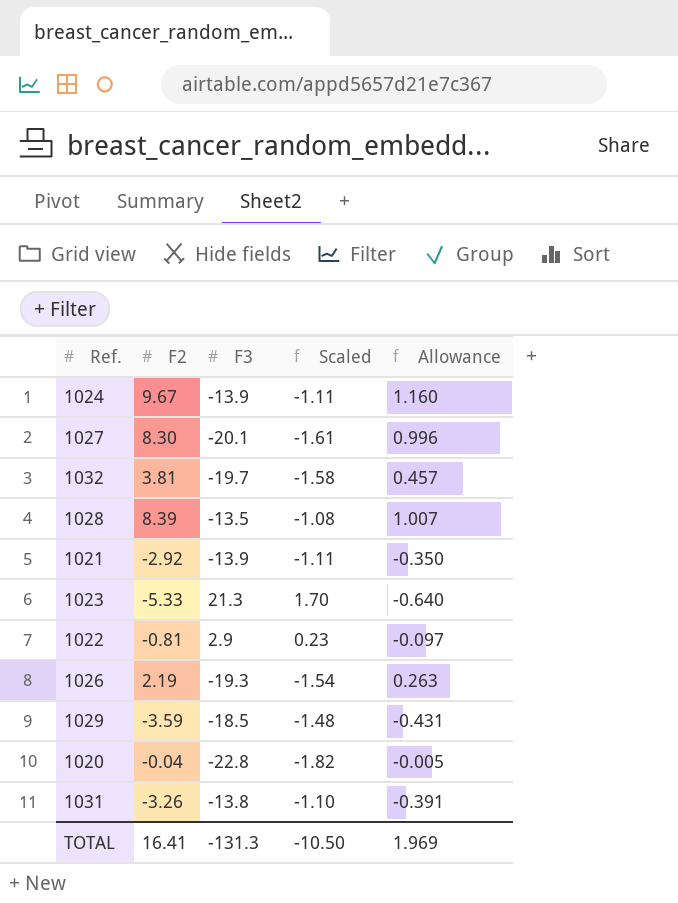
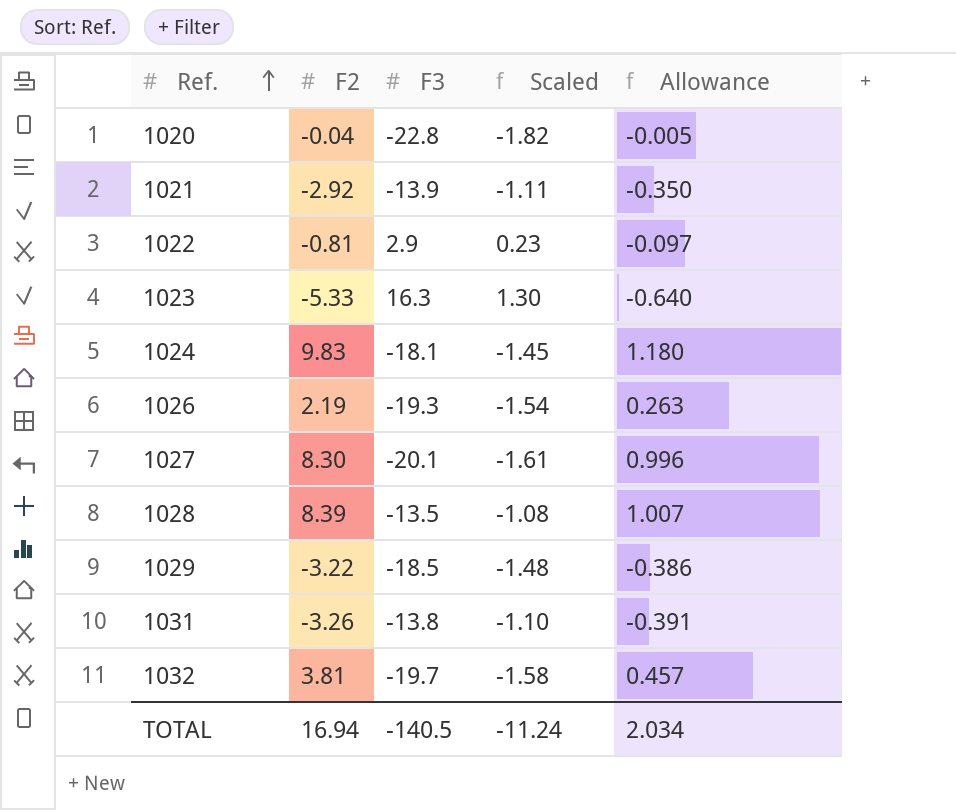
row order: none -> Ref. ascending
1023 | F3: 21.3 -> 16.3
1023 | Scaled: 1.70 -> 1.30
1024 | F2: 9.67 -> 9.83
1024 | F3: -13.9 -> -18.1
1024 | Scaled: -1.11 -> -1.45
1024 | Allowance: 1.160 -> 1.180
1029 | F2: -3.59 -> -3.22
1029 | Allowance: -0.431 -> -0.386
TOTAL | F2: 16.41 -> 16.94
TOTAL | F3: -131.3 -> -140.5
TOTAL | Scaled: -10.50 -> -11.24
TOTAL | Allowance: 1.969 -> 2.034

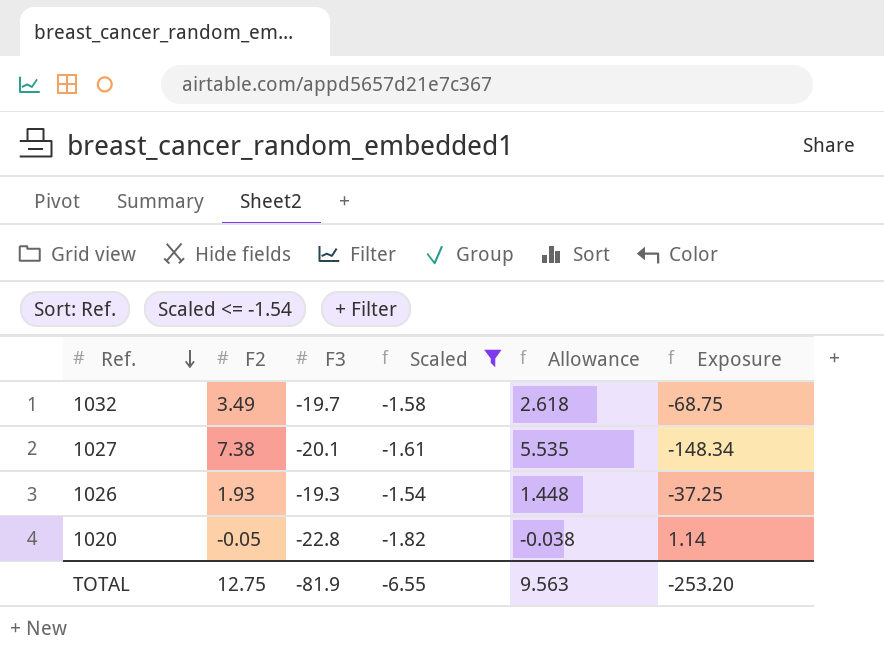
filter: none -> Scaled <= -1.54
row order: Ref. ascending -> Ref. descending
column Allowance | formula: [F2] * 0.12 -> [F2] * 0.75
column Exposure | formula: none -> [F2] * [F3]
1032 | F2: 3.81 -> 3.49
1027 | F2: 8.30 -> 7.38
1026 | F2: 2.19 -> 1.93
1020 | F2: -0.04 -> -0.05
TOTAL | F2: 16.94 -> 12.75
TOTAL | F3: -140.5 -> -81.9
TOTAL | Scaled: -11.24 -> -6.55
TOTAL | Allowance: 2.034 -> 9.563

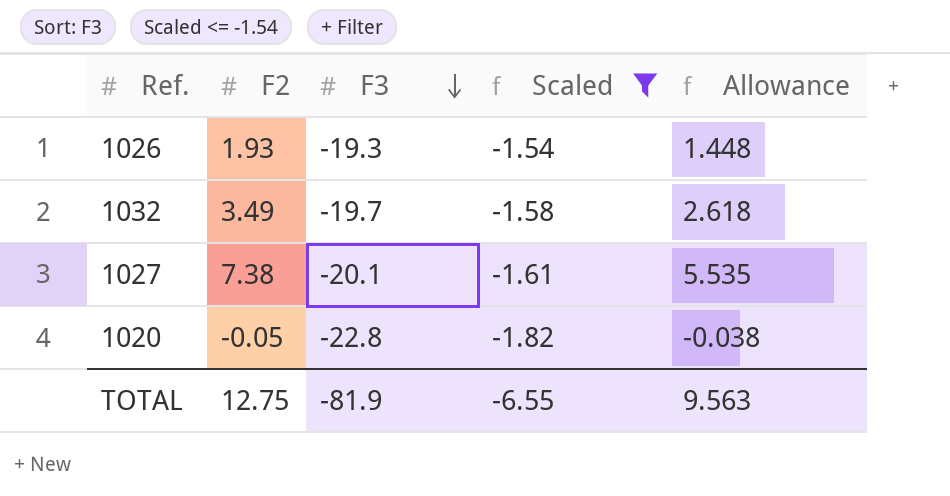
row order: Ref. descending -> F3 descending
column Exposure | formula: [F2] * [F3] -> none

